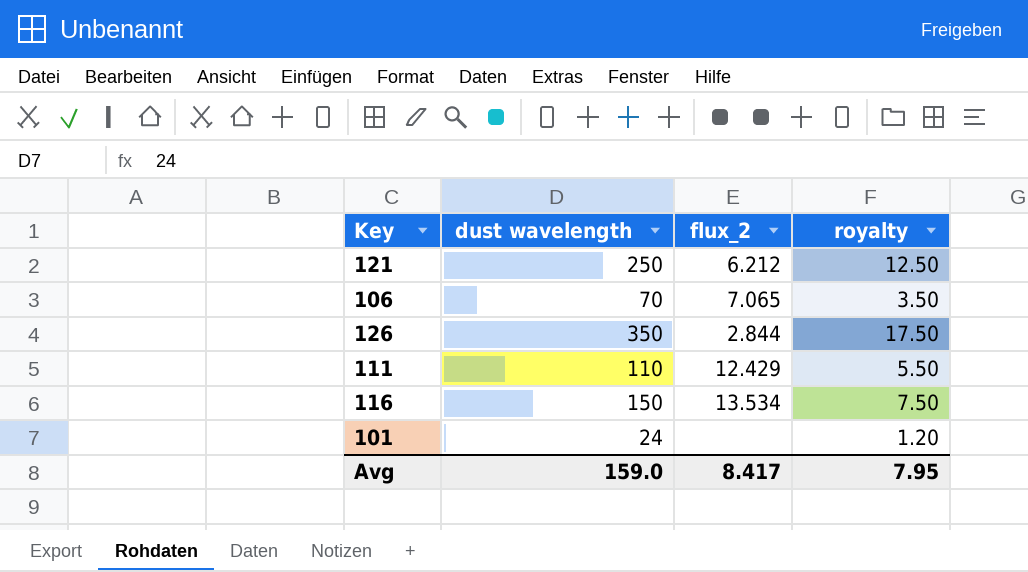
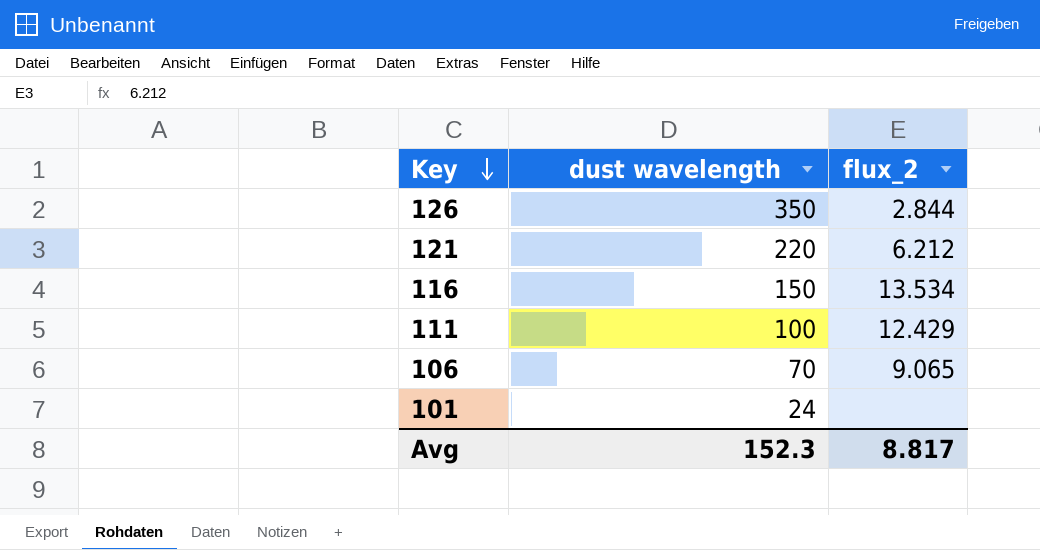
row order: none -> Key descending
column royalty | formula: [dust wavelength] * 0.05 -> none
121 | dust wavelength: 250 -> 220
111 | dust wavelength: 110 -> 100
106 | flux_2: 7.065 -> 9.065
Avg | dust wavelength: 159.0 -> 152.3
Avg | flux_2: 8.417 -> 8.817

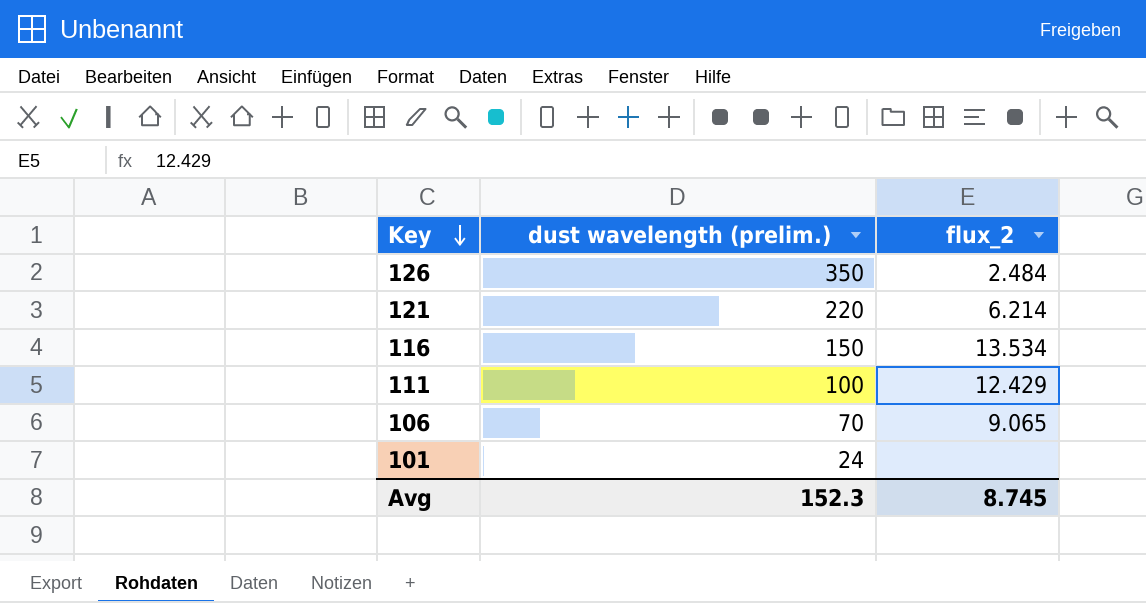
column name: dust wavelength -> dust wavelength (prelim.)
126 | flux_2: 2.844 -> 2.484
121 | flux_2: 6.212 -> 6.214
Avg | flux_2: 8.817 -> 8.745

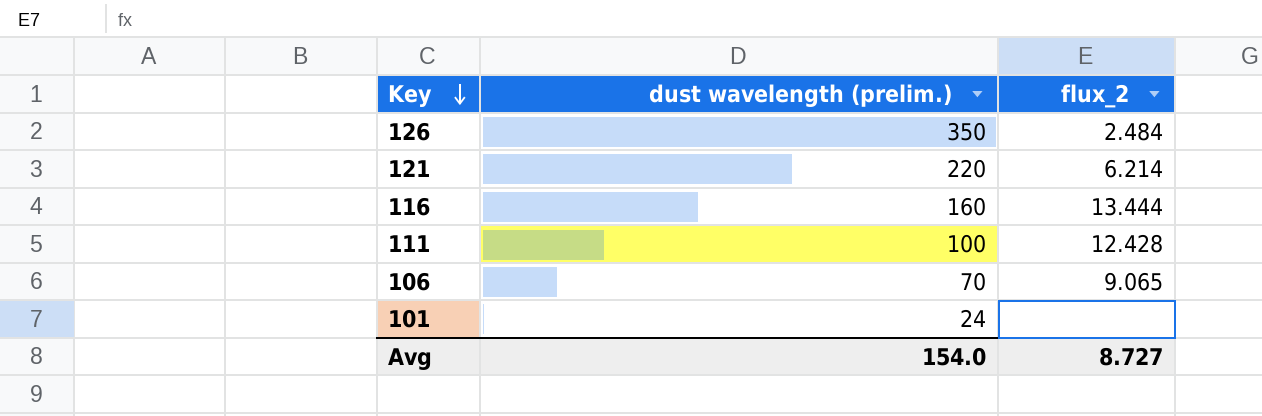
116 | dust wavelength (prelim.): 150 -> 160
116 | flux_2: 13.534 -> 13.444
111 | flux_2: 12.429 -> 12.428
Avg | dust wavelength (prelim.): 152.3 -> 154.0
Avg | flux_2: 8.745 -> 8.727

